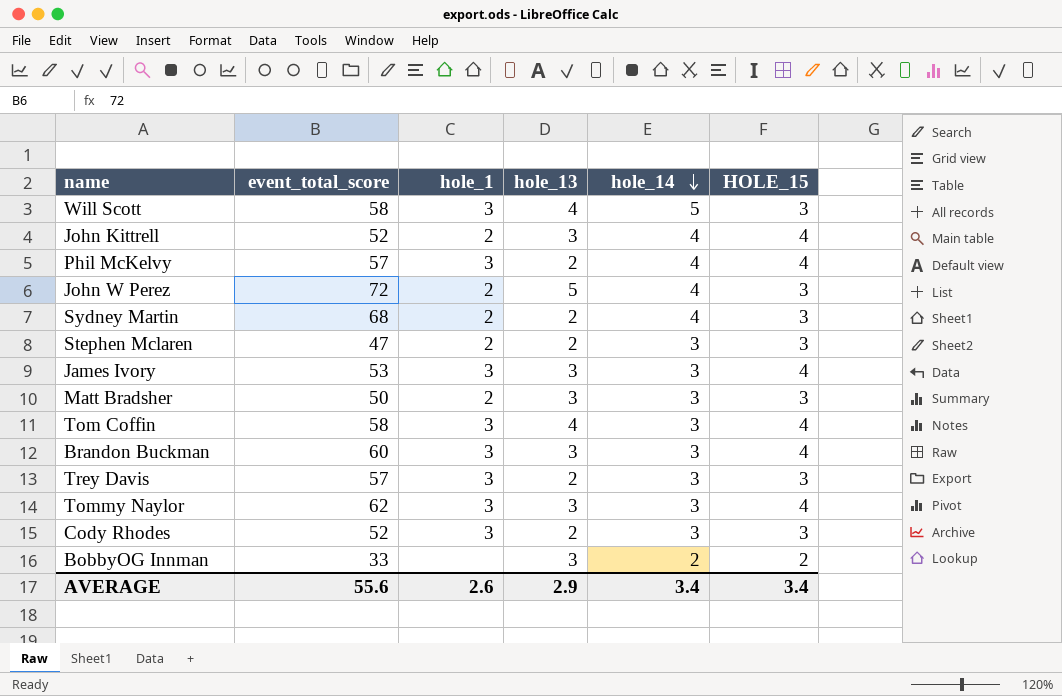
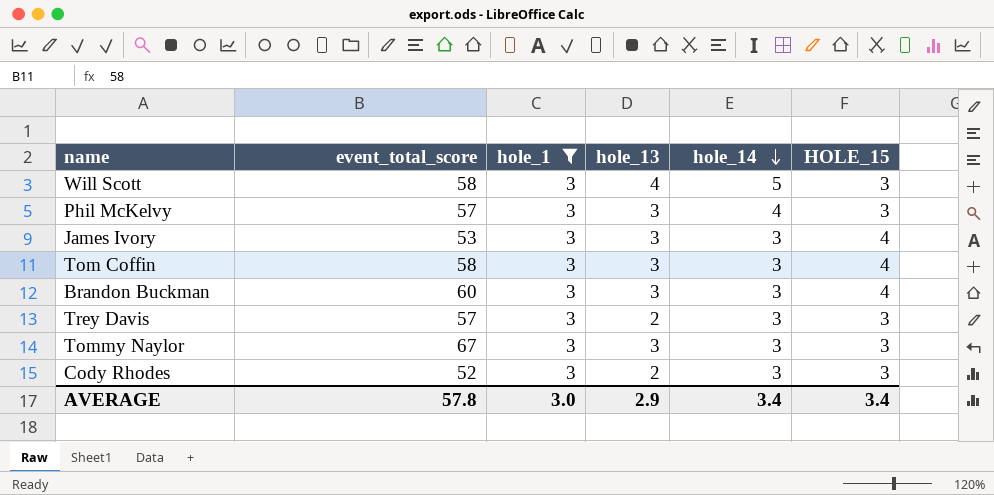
filter: none -> hole_1 = 3
Phil McKelvy | hole_13: 2 -> 3
Phil McKelvy | HOLE_15: 4 -> 3
Tom Coffin | hole_13: 4 -> 3
Tommy Naylor | event_total_score: 62 -> 67
Tommy Naylor | HOLE_15: 4 -> 3
AVERAGE | event_total_score: 55.6 -> 57.8
AVERAGE | hole_1: 2.6 -> 3.0

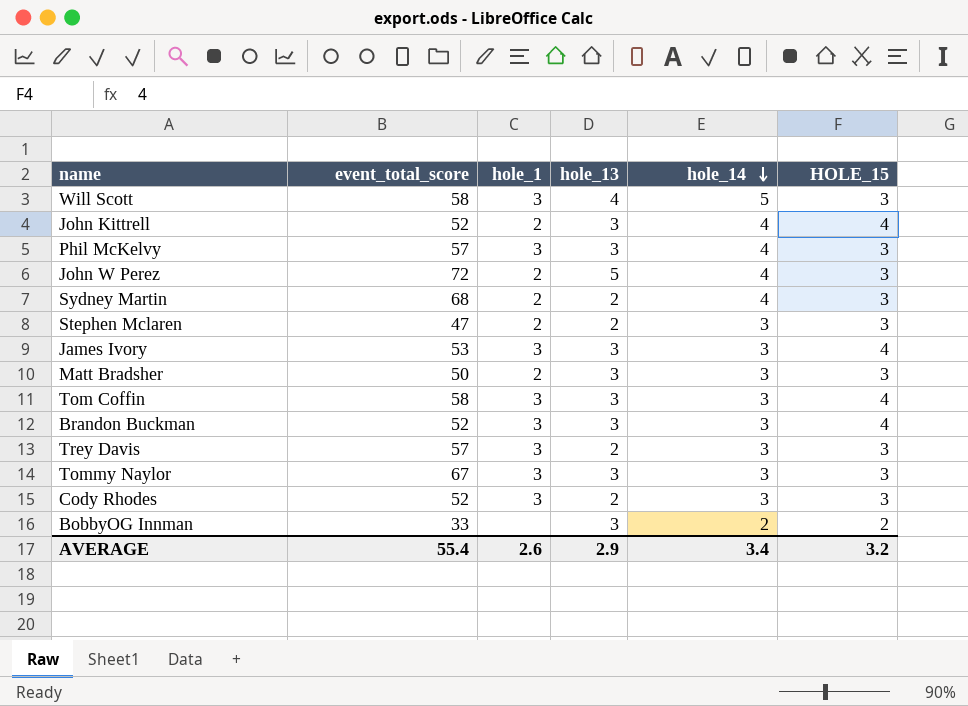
filter: hole_1 = 3 -> none
Brandon Buckman | event_total_score: 60 -> 52
AVERAGE | event_total_score: 57.8 -> 55.4
AVERAGE | hole_1: 3.0 -> 2.6
AVERAGE | HOLE_15: 3.4 -> 3.2

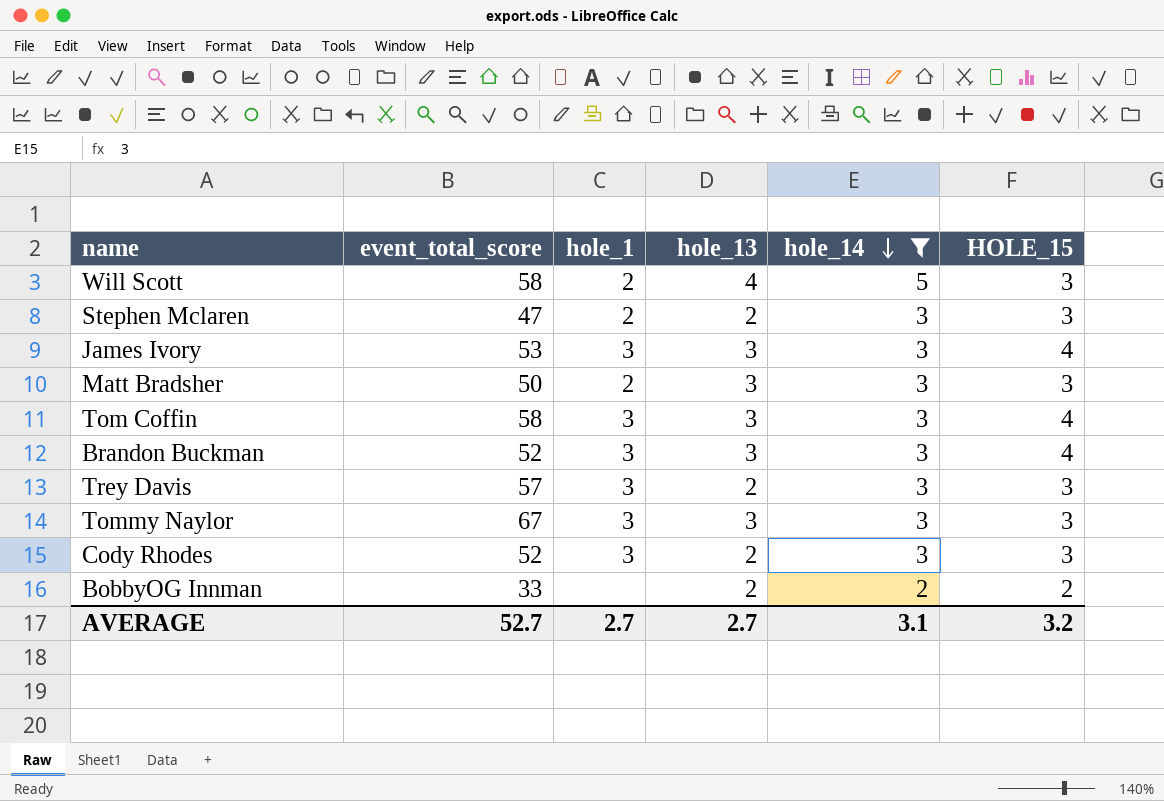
filter: none -> hole_14 != 4
Will Scott | hole_1: 3 -> 2
BobbyOG Innman | hole_13: 3 -> 2
AVERAGE | event_total_score: 55.4 -> 52.7
AVERAGE | hole_1: 2.6 -> 2.7
AVERAGE | hole_13: 2.9 -> 2.7
AVERAGE | hole_14: 3.4 -> 3.1

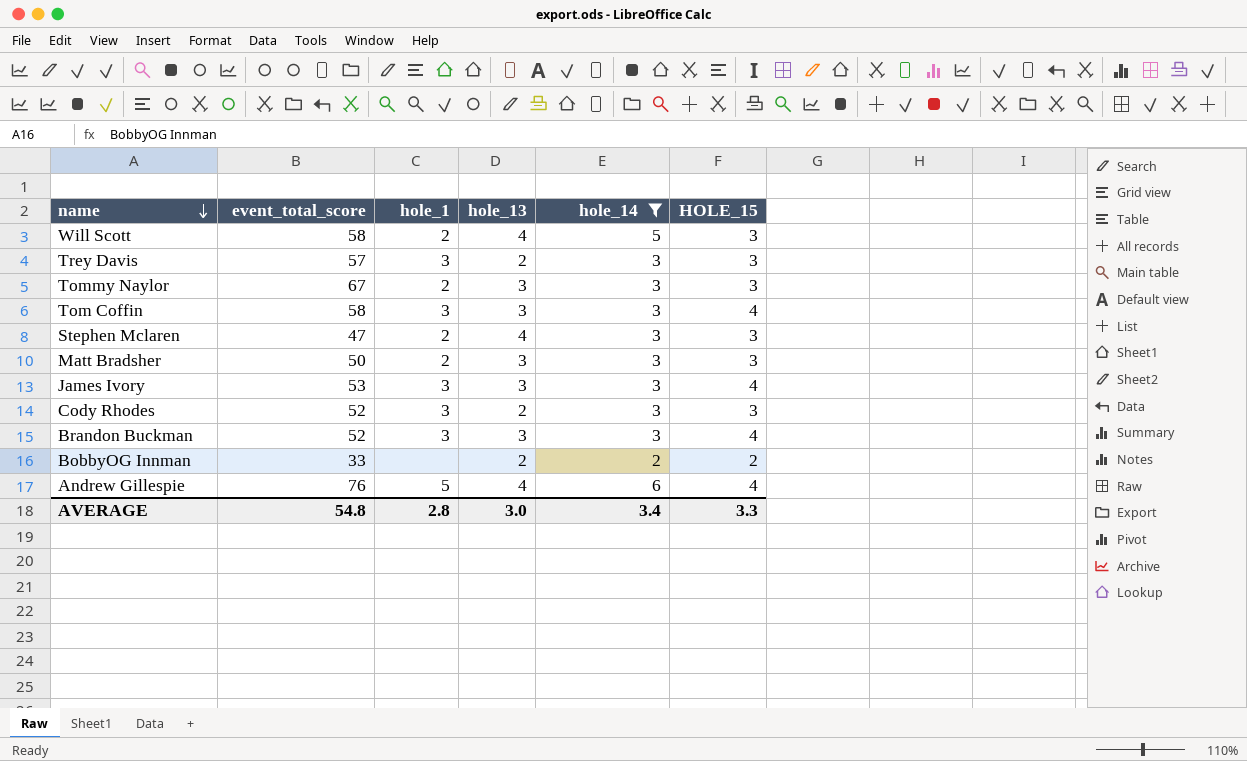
row order: hole_14 descending -> name descending
Tommy Naylor | hole_1: 3 -> 2
Stephen Mclaren | hole_13: 2 -> 4
row Andrew Gillespie: none -> 76 | 5 | 4 | 6 | 4
AVERAGE | event_total_score: 52.7 -> 54.8
AVERAGE | hole_1: 2.7 -> 2.8
AVERAGE | hole_13: 2.7 -> 3.0
AVERAGE | hole_14: 3.1 -> 3.4
AVERAGE | HOLE_15: 3.2 -> 3.3

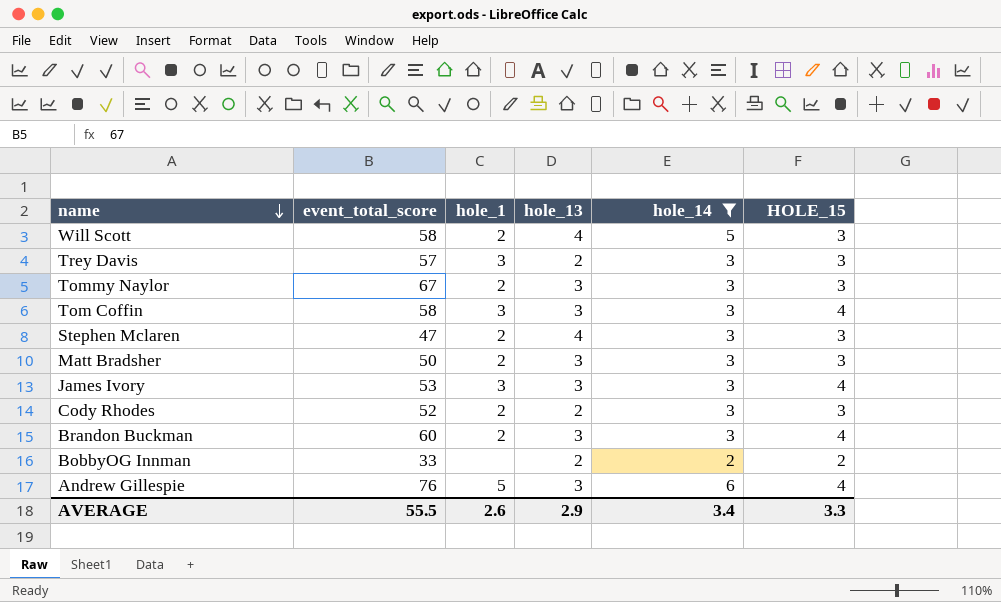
Cody Rhodes | hole_1: 3 -> 2
Brandon Buckman | event_total_score: 52 -> 60
Brandon Buckman | hole_1: 3 -> 2
Andrew Gillespie | hole_13: 4 -> 3
AVERAGE | event_total_score: 54.8 -> 55.5
AVERAGE | hole_1: 2.8 -> 2.6
AVERAGE | hole_13: 3.0 -> 2.9

